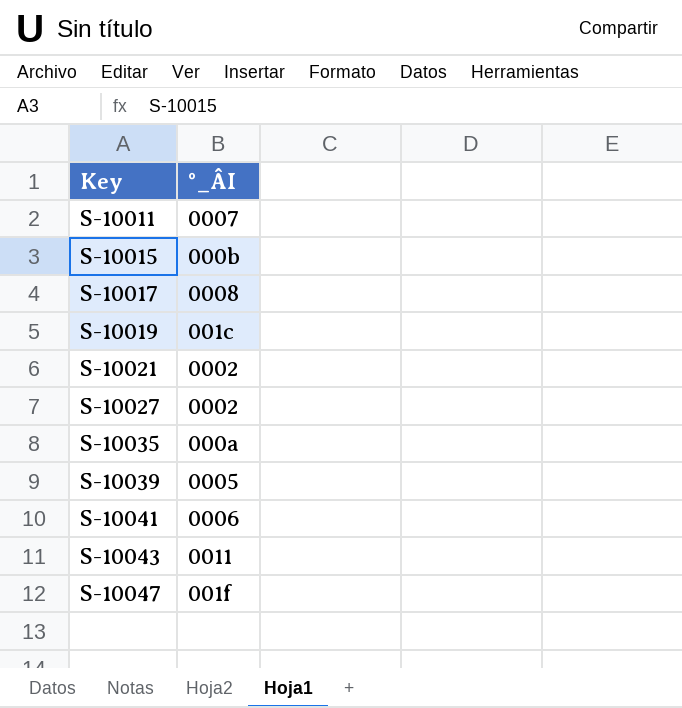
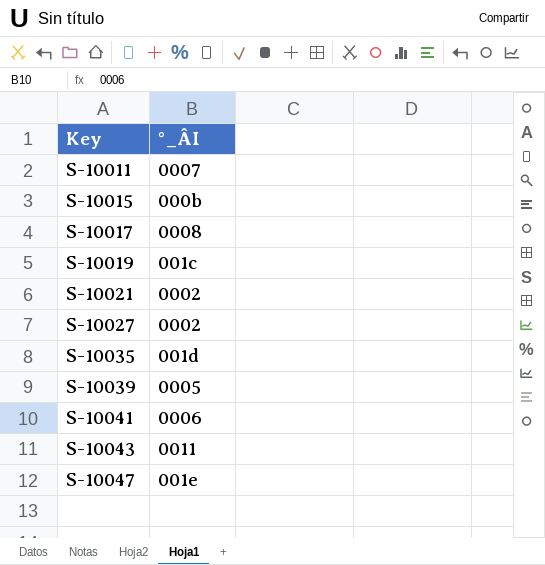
S-10035 | °_ÂI: 000a -> 001d
S-10047 | °_ÂI: 001f -> 001e

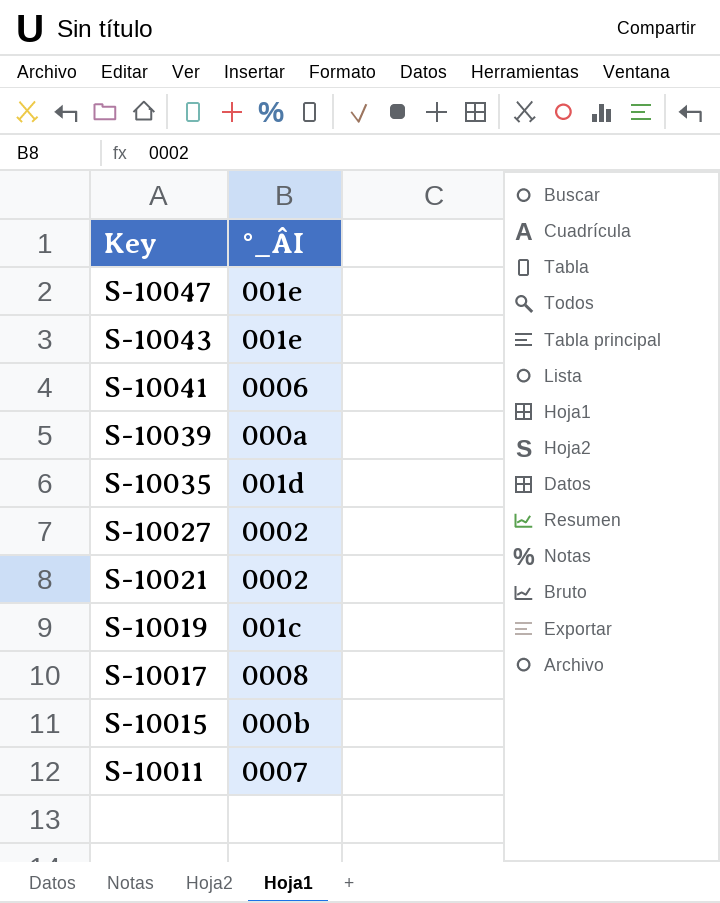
row order: Key ascending -> Key descending
S-10043 | °_ÂI: 0011 -> 001e
S-10039 | °_ÂI: 0005 -> 000a

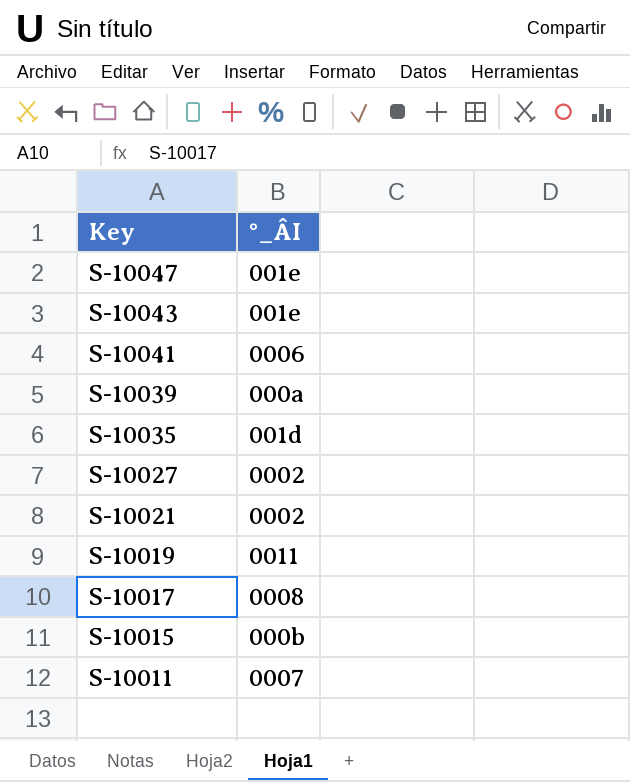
S-10019 | °_ÂI: 001c -> 0011

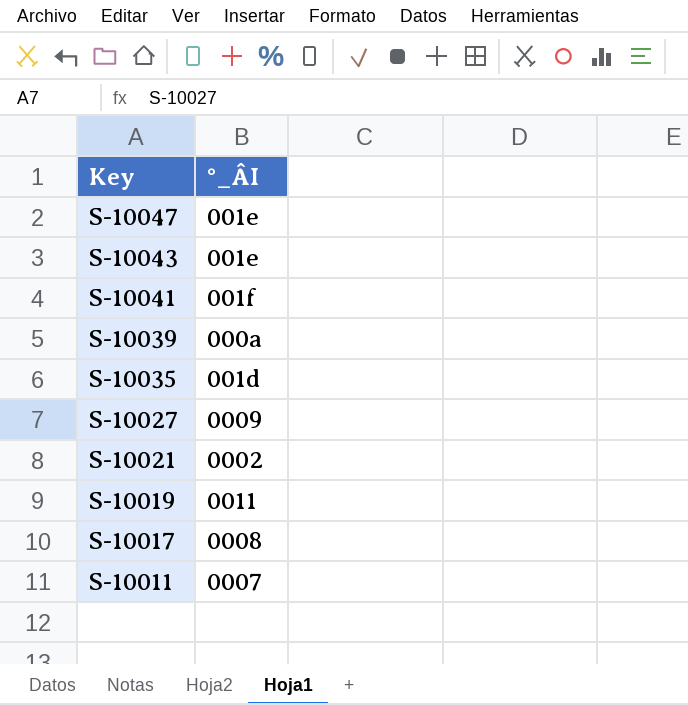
row S-10015: 000b -> none
S-10041 | °_ÂI: 0006 -> 001f
S-10027 | °_ÂI: 0002 -> 0009

